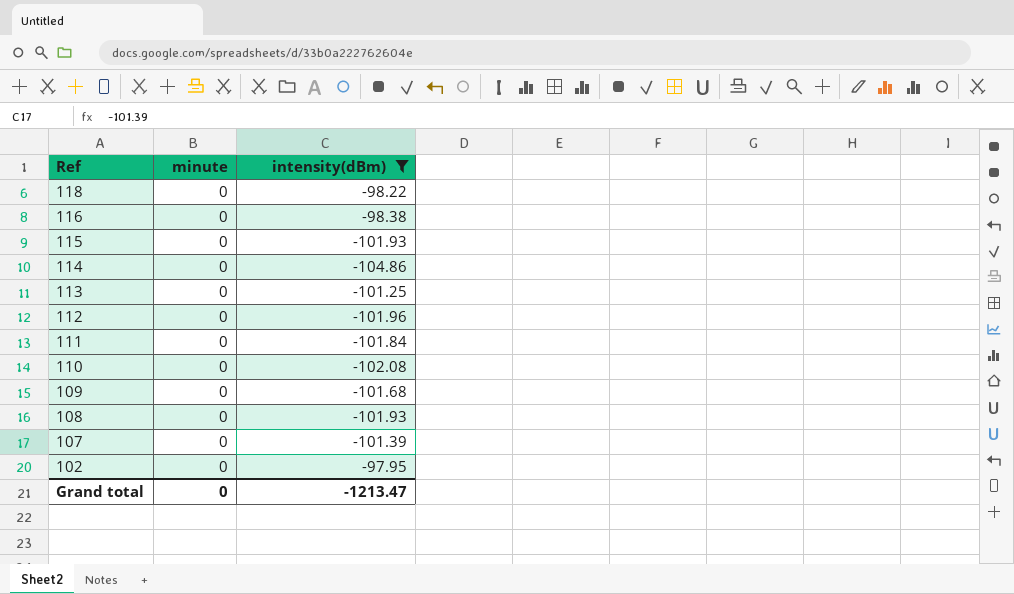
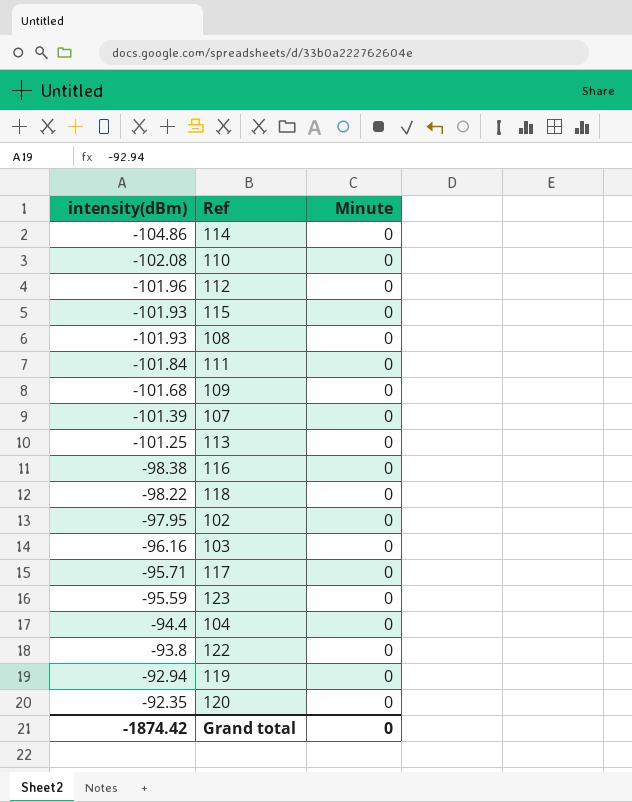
filter: intensity(dBm) <= -97.95 -> none
row order: Ref descending -> intensity(dBm) ascending
column intensity(dBm) | position: 3 -> 1
column name: minute -> Minute
Grand total | intensity(dBm): -1213.47 -> -1874.42

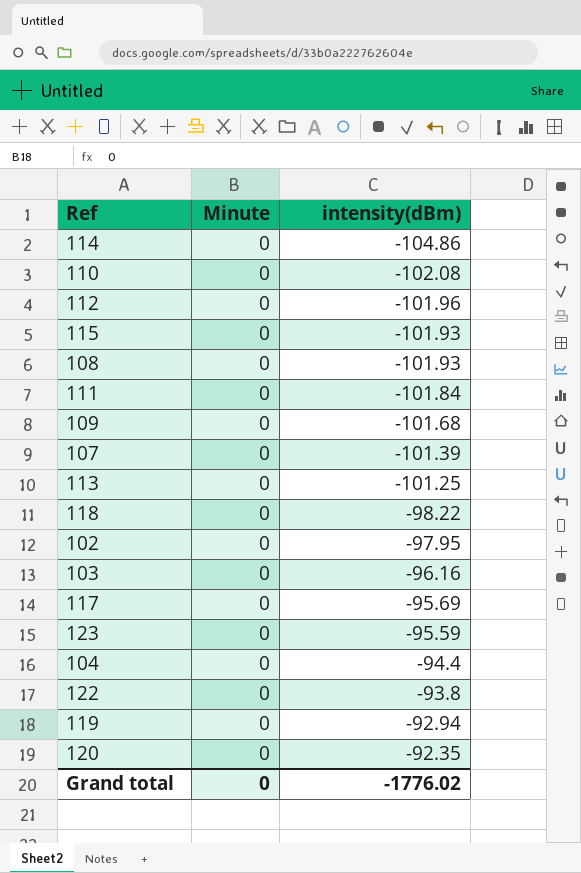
column intensity(dBm) | position: 1 -> 3
row 116: -98.38 | 0 -> none
117 | intensity(dBm): -95.71 -> -95.69
Grand total | intensity(dBm): -1874.42 -> -1776.02

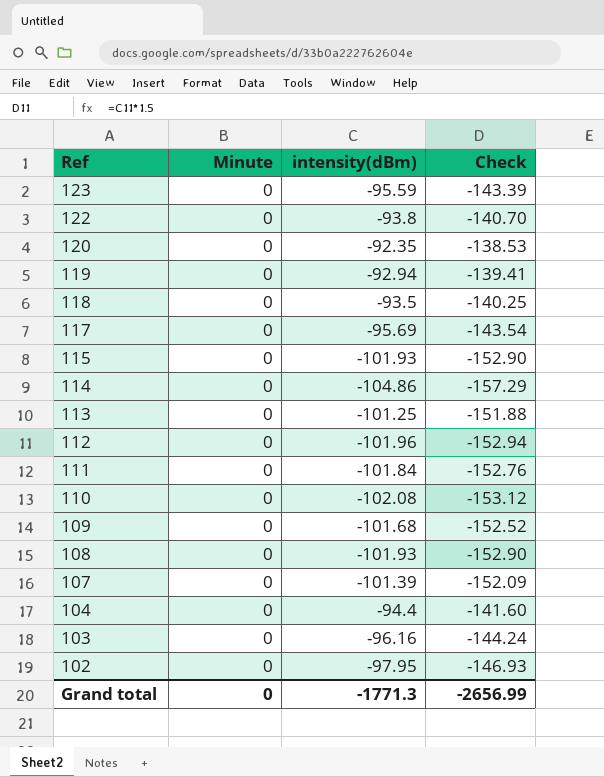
row order: intensity(dBm) ascending -> Ref descending
column Check | formula: none -> [intensity(dBm)] * 1.5
118 | intensity(dBm): -98.22 -> -93.5
Grand total | intensity(dBm): -1776.02 -> -1771.3

